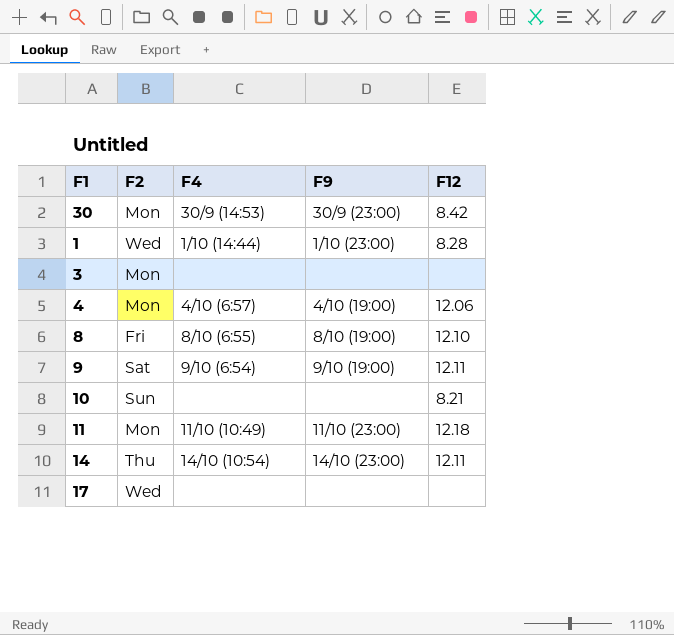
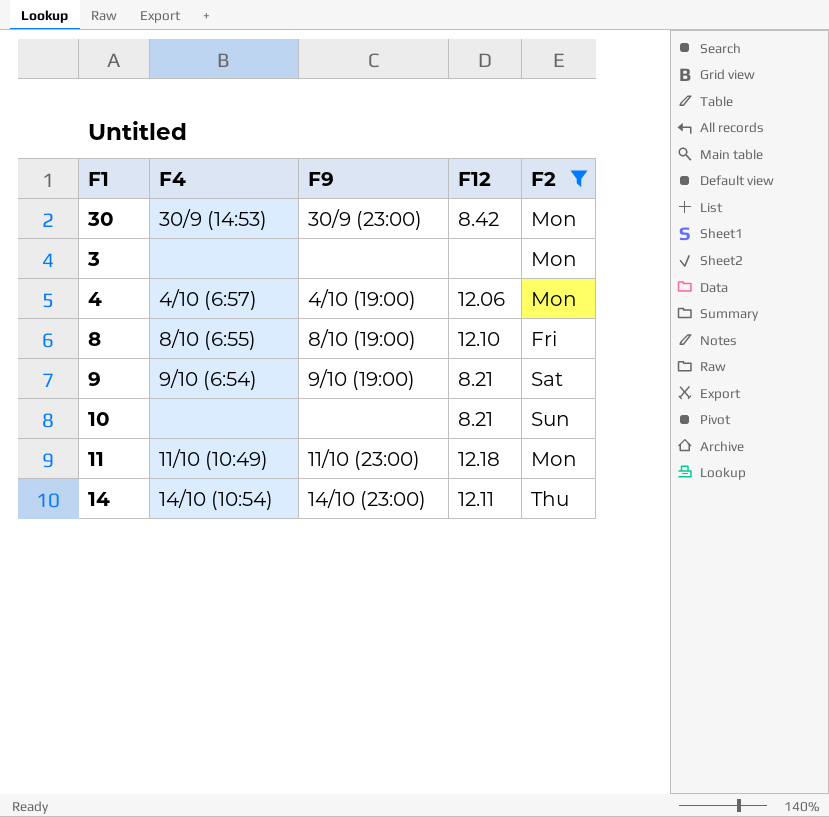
filter: none -> F2 != Wed
column F2 | position: 2 -> 5
9 | F12: 12.11 -> 8.21

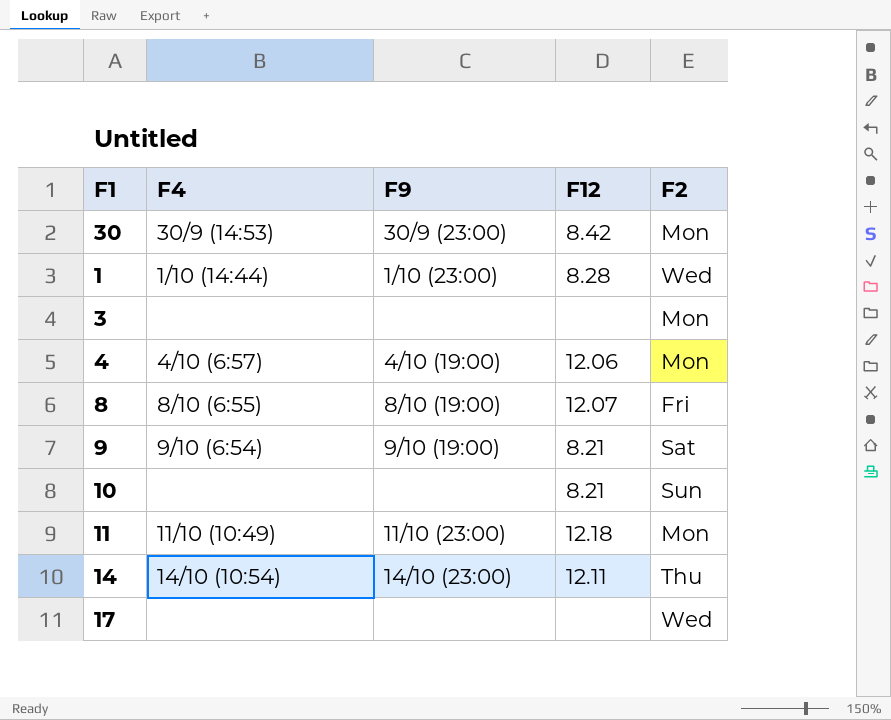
filter: F2 != Wed -> none
8 | F12: 12.10 -> 12.07

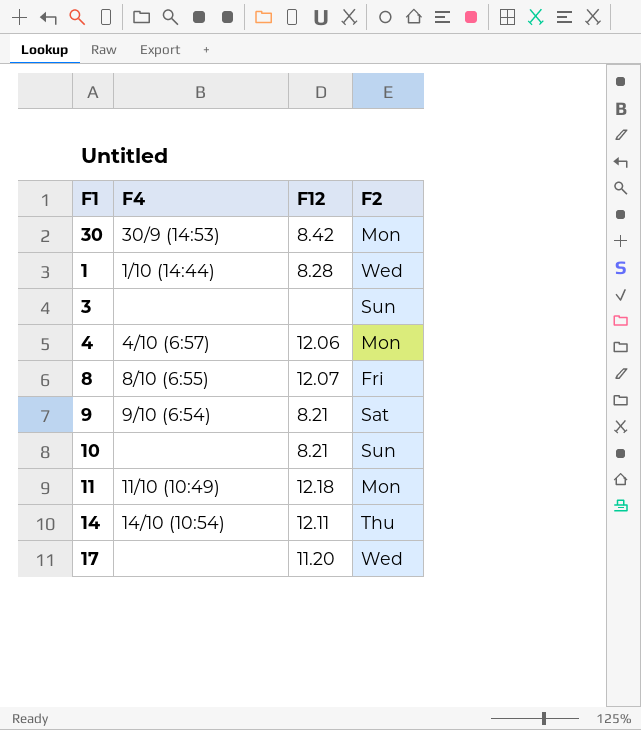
column F9 | position: 3 -> none
3 | F2: Mon -> Sun
17 | F12: none -> 11.20

